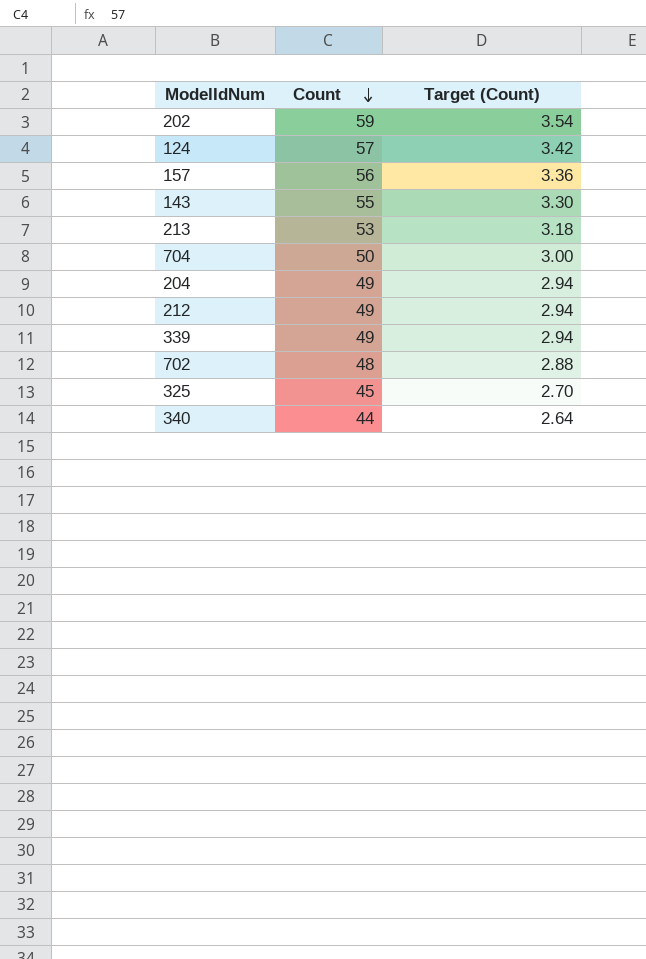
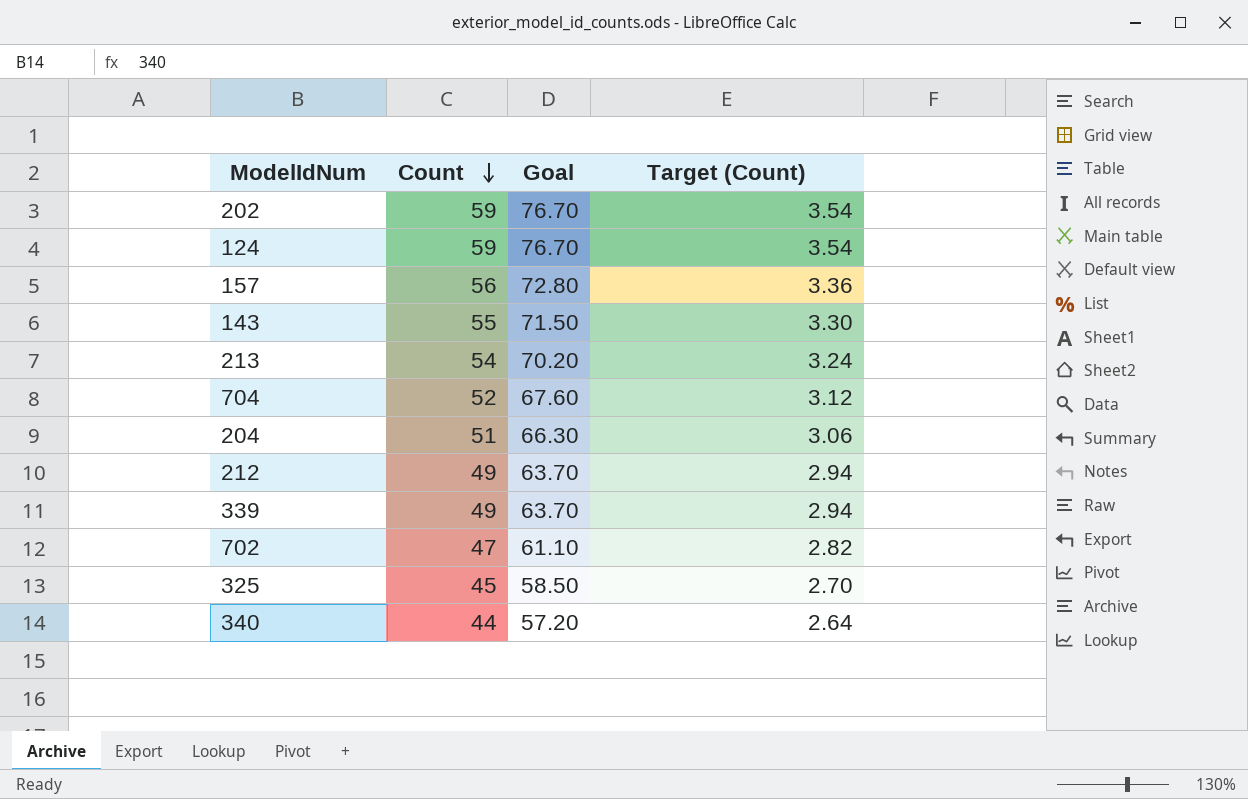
column Goal | formula: none -> [Count] * 1.3
124 | Count: 57 -> 59
124 | Target (Count): 3.42 -> 3.54
213 | Count: 53 -> 54
213 | Target (Count): 3.18 -> 3.24
704 | Count: 50 -> 52
704 | Target (Count): 3.00 -> 3.12
204 | Count: 49 -> 51
204 | Target (Count): 2.94 -> 3.06
702 | Count: 48 -> 47
702 | Target (Count): 2.88 -> 2.82

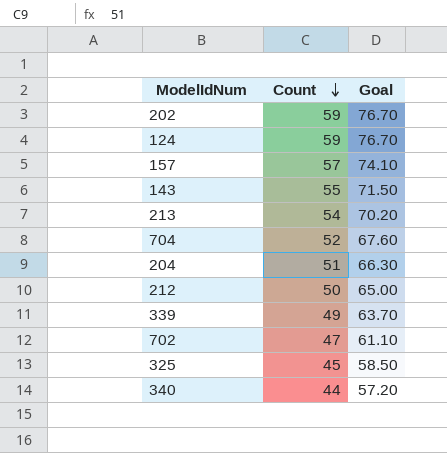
column Target (Count) | formula: [Count] * 0.06 -> none
157 | Count: 56 -> 57
157 | Goal: 72.80 -> 74.10
212 | Count: 49 -> 50
212 | Goal: 63.70 -> 65.00

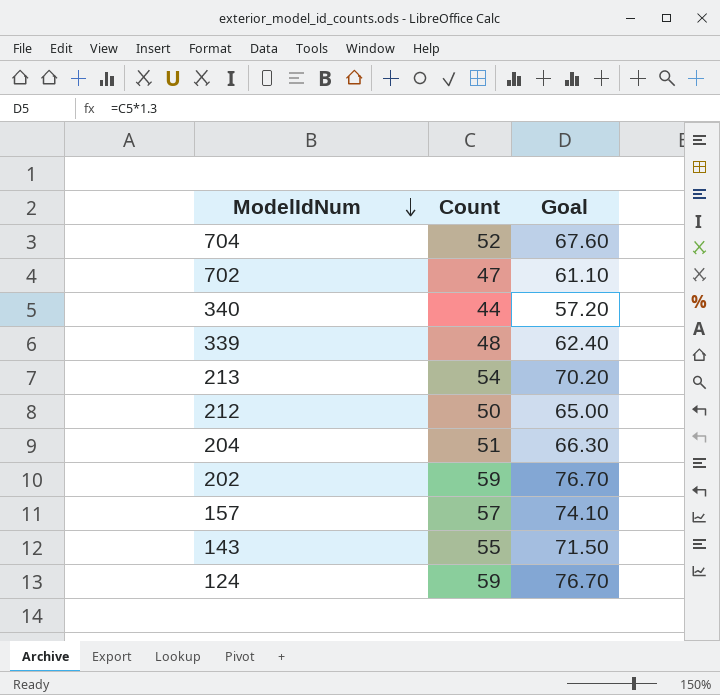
row order: Count descending -> ModelIdNum descending
row 325: 45 | 58.50 -> none
339 | Count: 49 -> 48
339 | Goal: 63.70 -> 62.40

